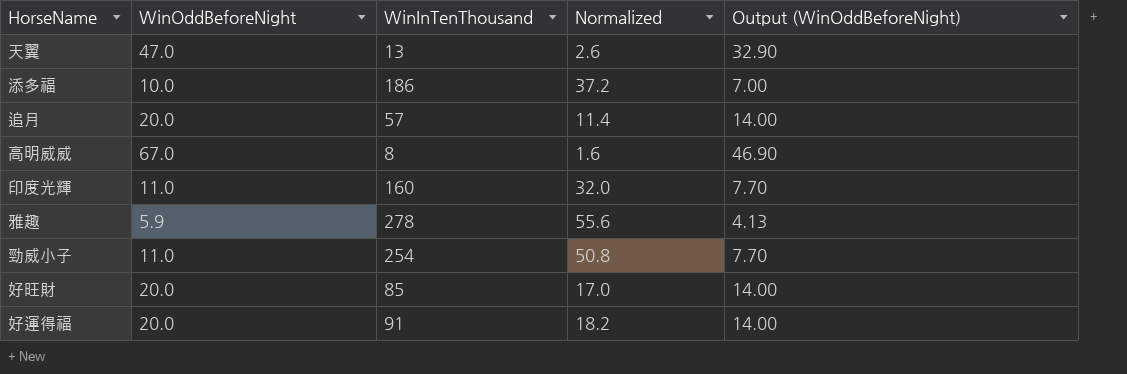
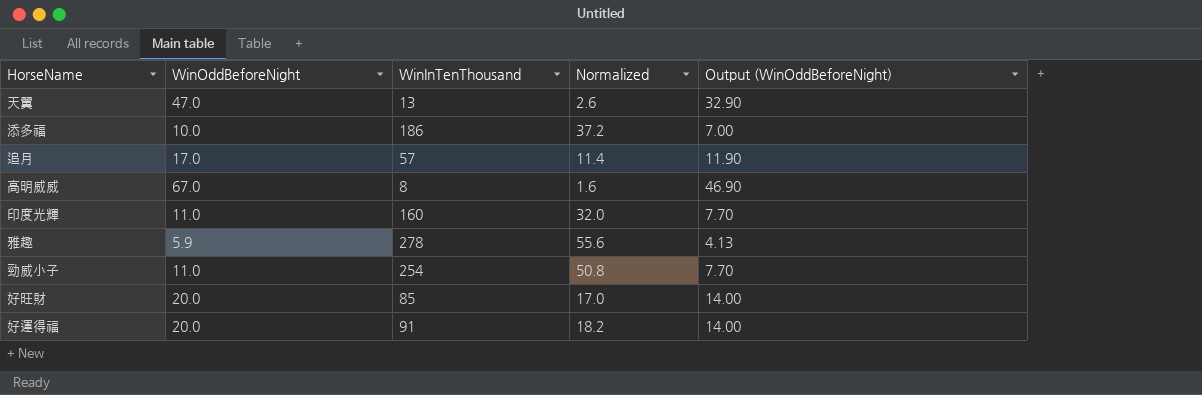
追月 | WinOddBeforeNight: 20.0 -> 17.0
追月 | Output (WinOddBeforeNight): 14.00 -> 11.90

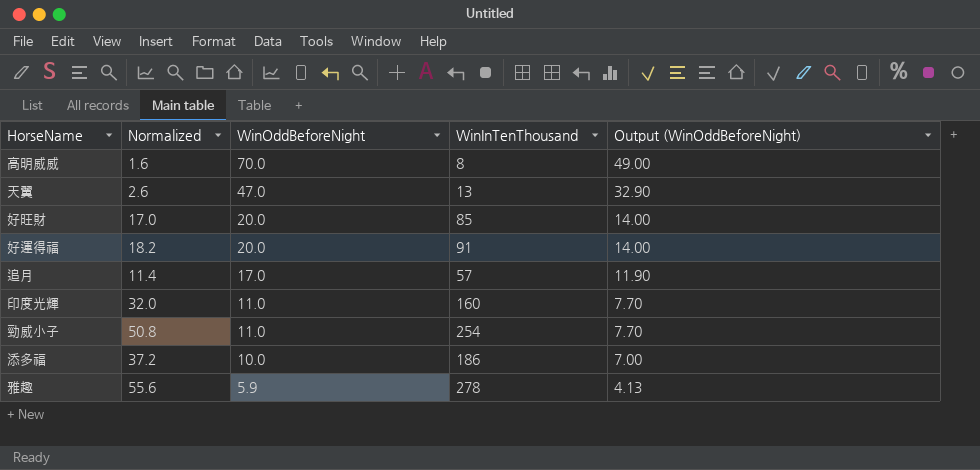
row order: none -> WinOddBeforeNight descending
column Normalized | position: 4 -> 2
高明威威 | WinOddBeforeNight: 67.0 -> 70.0
高明威威 | Output (WinOddBeforeNight): 46.90 -> 49.00

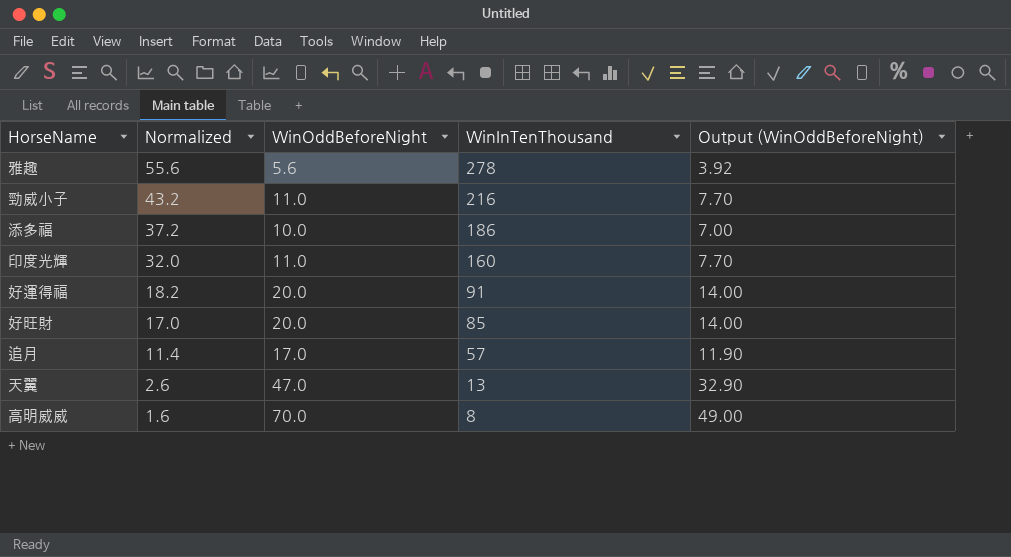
row order: WinOddBeforeNight descending -> Normalized descending
雅趣 | WinOddBeforeNight: 5.9 -> 5.6
雅趣 | Output (WinOddBeforeNight): 4.13 -> 3.92
勁威小子 | Normalized: 50.8 -> 43.2
勁威小子 | WinInTenThousand: 254 -> 216

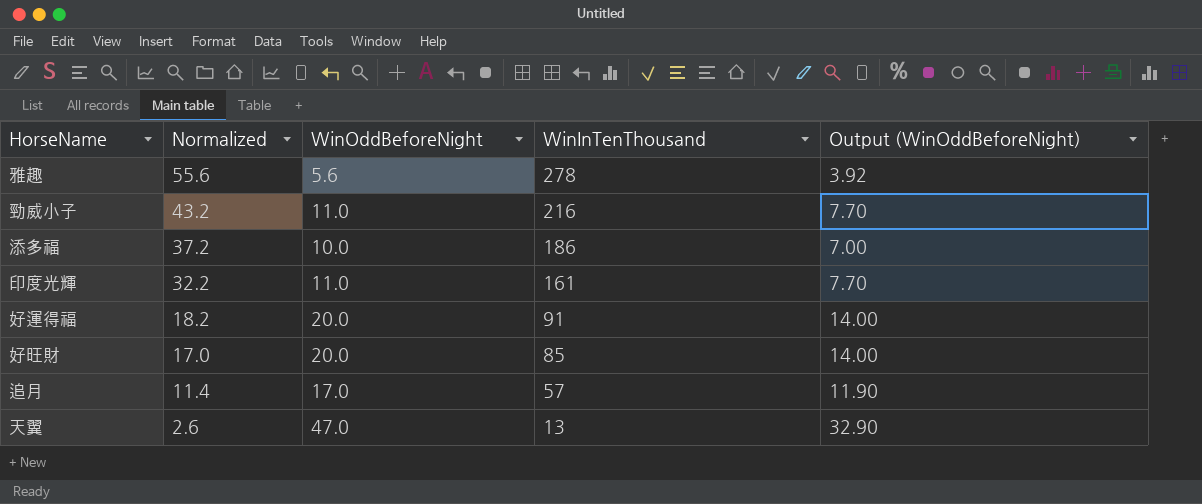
row 高明威威: 1.6 | 70.0 | 8 | 49.00 -> none
印度光輝 | Normalized: 32.0 -> 32.2
印度光輝 | WinInTenThousand: 160 -> 161

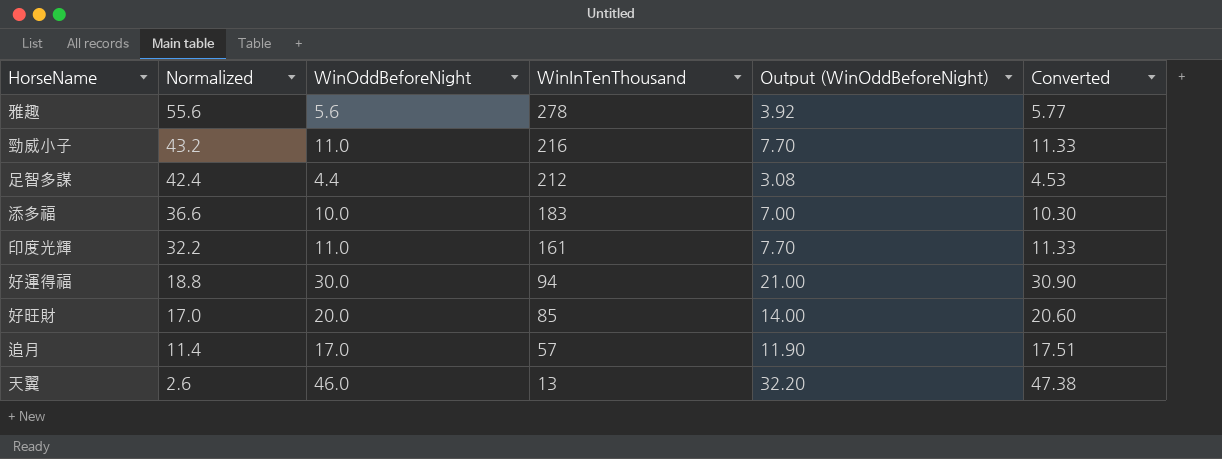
column Converted | formula: none -> [WinOddBeforeNight] * 1.03
row 足智多謀: none -> 42.4 | 4.4 | 212 | 3.08 | 4.53
添多福 | Normalized: 37.2 -> 36.6
添多福 | WinInTenThousand: 186 -> 183
好運得福 | Normalized: 18.2 -> 18.8
好運得福 | WinOddBeforeNight: 20.0 -> 30.0
好運得福 | WinInTenThousand: 91 -> 94
好運得福 | Output (WinOddBeforeNight): 14.00 -> 21.00
天翼 | WinOddBeforeNight: 47.0 -> 46.0
天翼 | Output (WinOddBeforeNight): 32.90 -> 32.20

